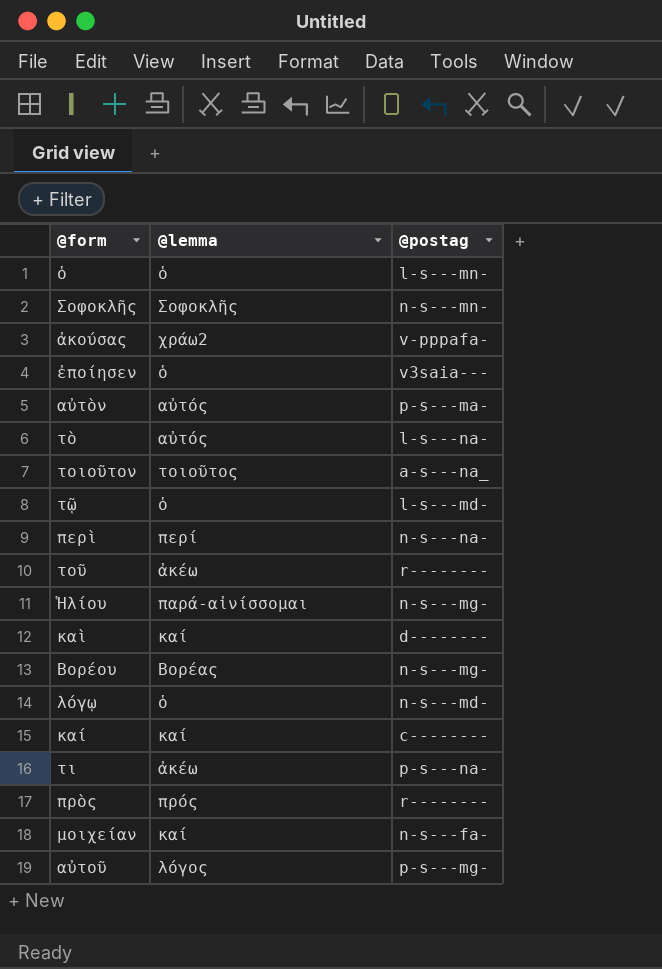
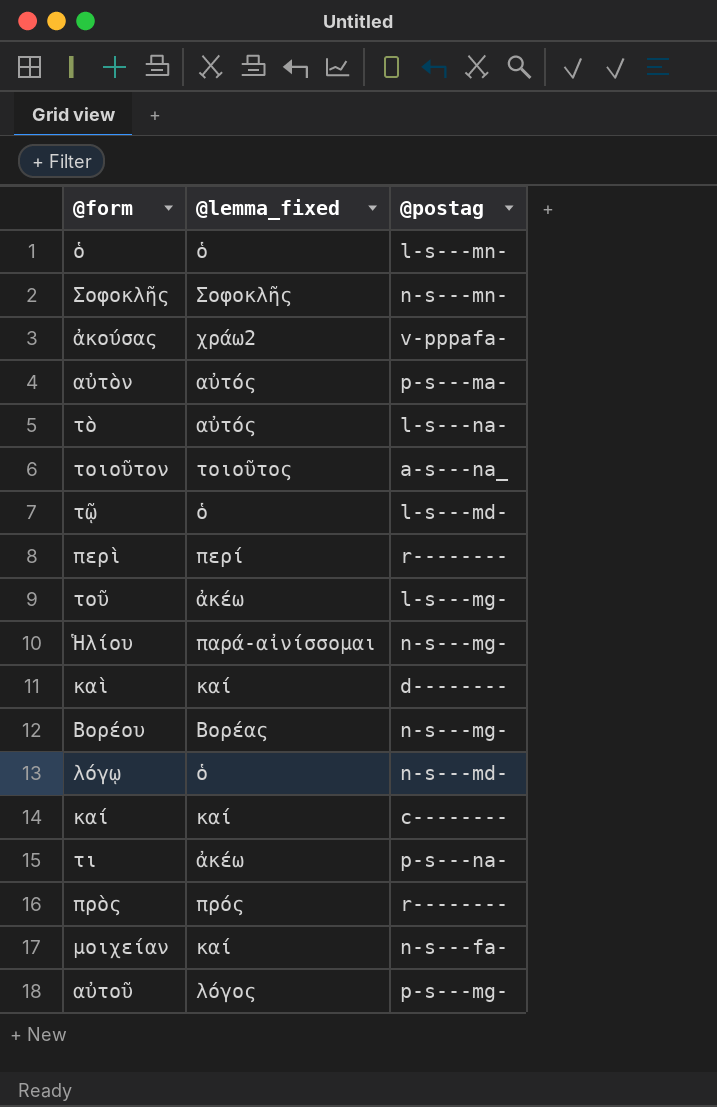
column name: @lemma -> @lemma_fixed
row ἐποίησεν: ὁ | v3saia--- -> none
περὶ | @postag: n-s---na- -> r--------
τοῦ | @postag: r-------- -> l-s---mg-

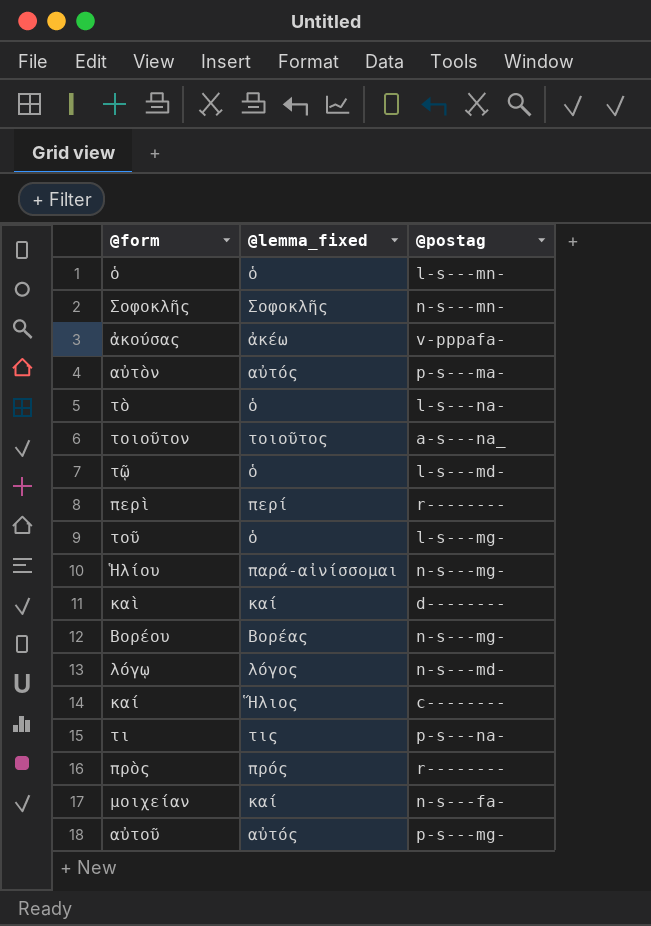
ἀκούσας | @lemma_fixed: χράω2 -> ἀκέω
τὸ | @lemma_fixed: αὐτός -> ὁ
τοῦ | @lemma_fixed: ἀκέω -> ὁ
λόγῳ | @lemma_fixed: ὁ -> λόγος
καί | @lemma_fixed: καί -> Ἥλιος
τι | @lemma_fixed: ἀκέω -> τις
αὐτοῦ | @lemma_fixed: λόγος -> αὐτός

